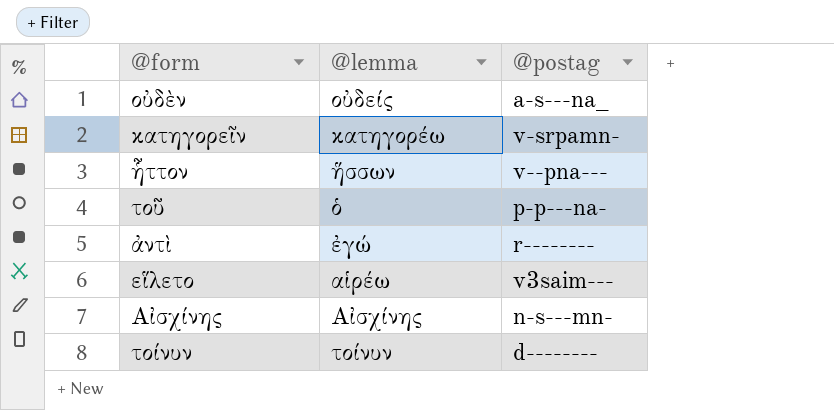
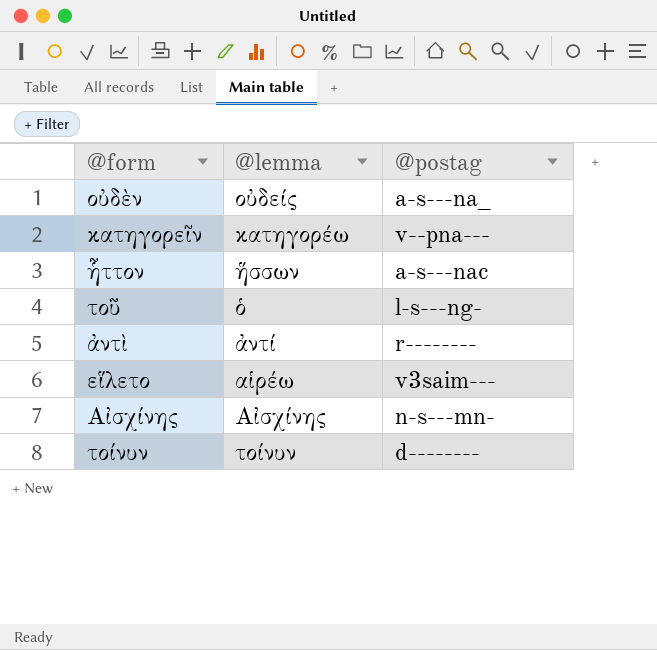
κατηγορεῖν | @postag: v-srpamn- -> v--pna---
ἧττον | @postag: v--pna--- -> a-s---nac
τοῦ | @postag: p-p---na- -> l-s---ng-
ἀντὶ | @lemma: ἐγώ -> ἀντί

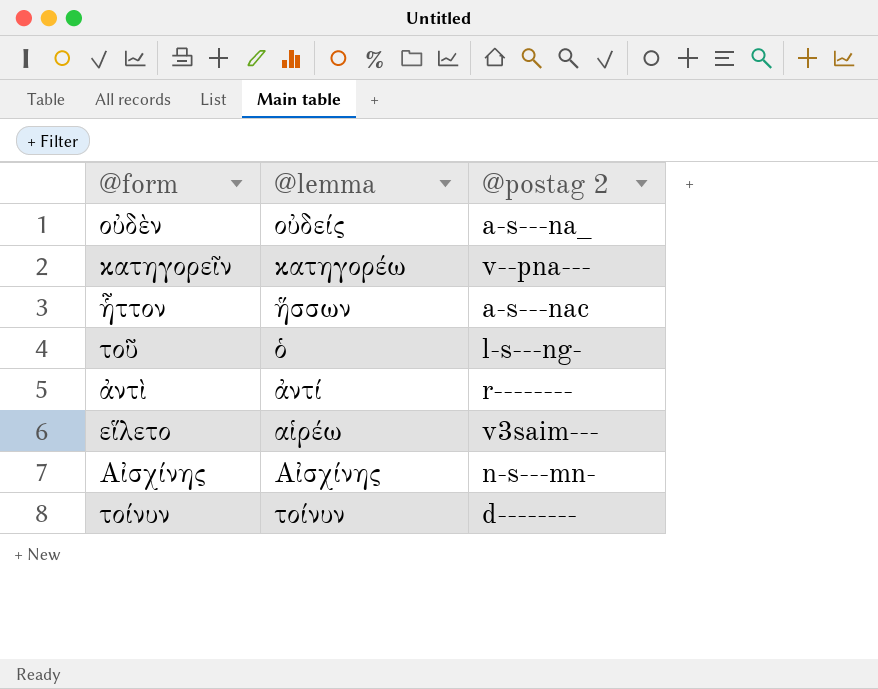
column name: @postag -> @postag 2

